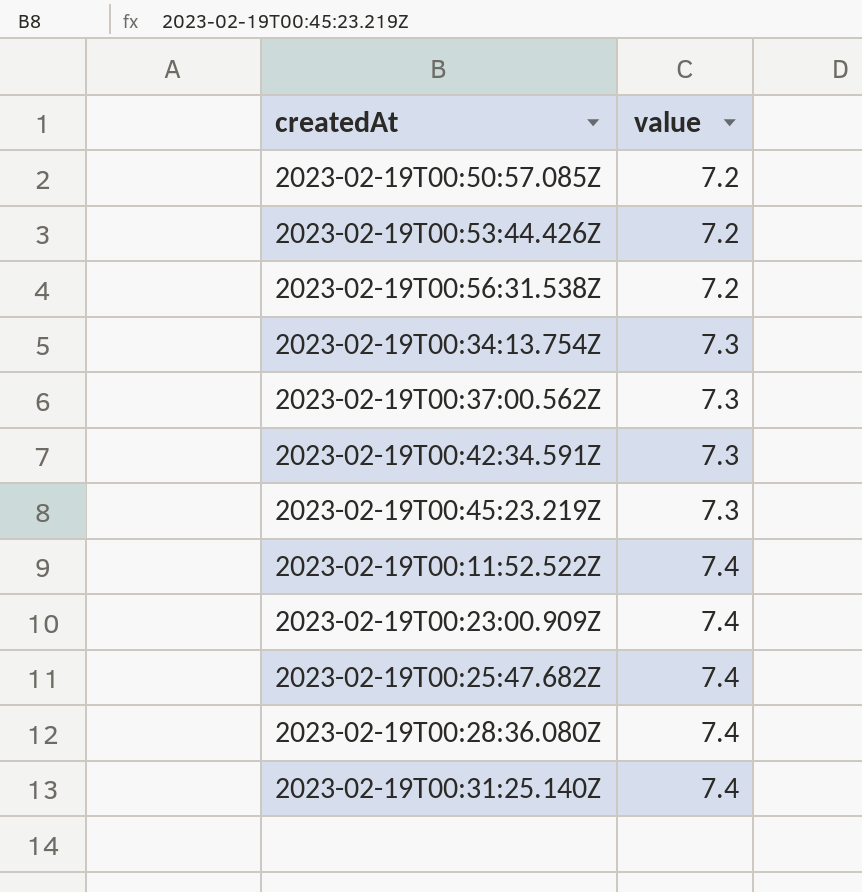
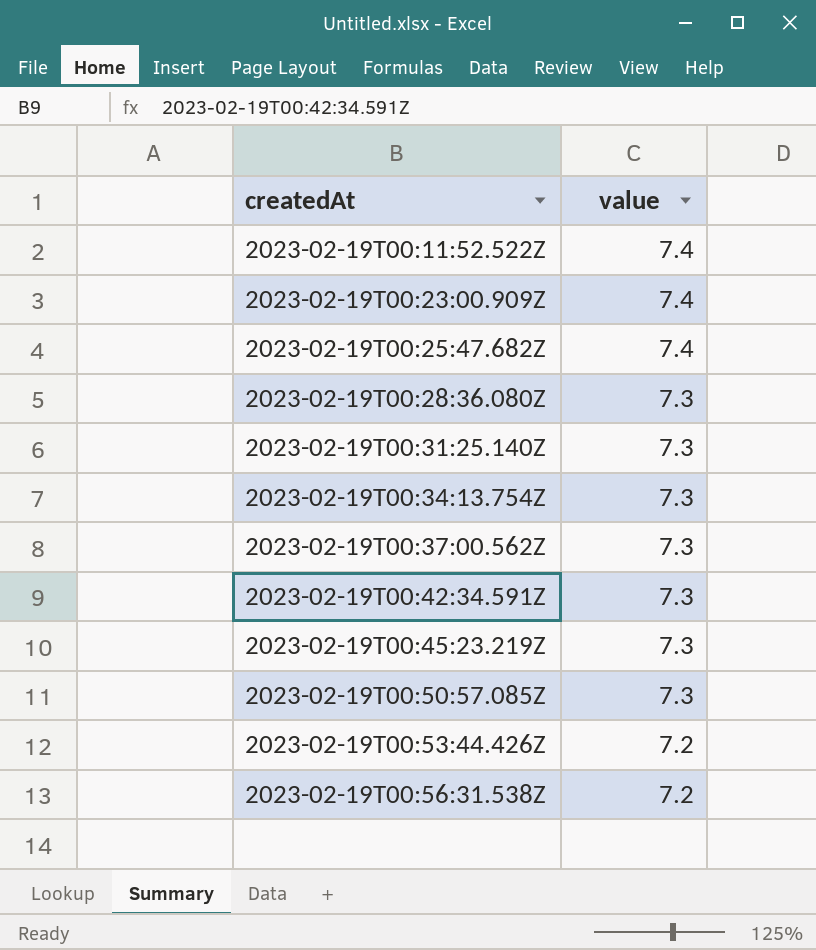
row order: value ascending -> createdAt ascending
2023-02-19T00:28:36.080Z | value: 7.4 -> 7.3
2023-02-19T00:31:25.140Z | value: 7.4 -> 7.3
2023-02-19T00:50:57.085Z | value: 7.2 -> 7.3

